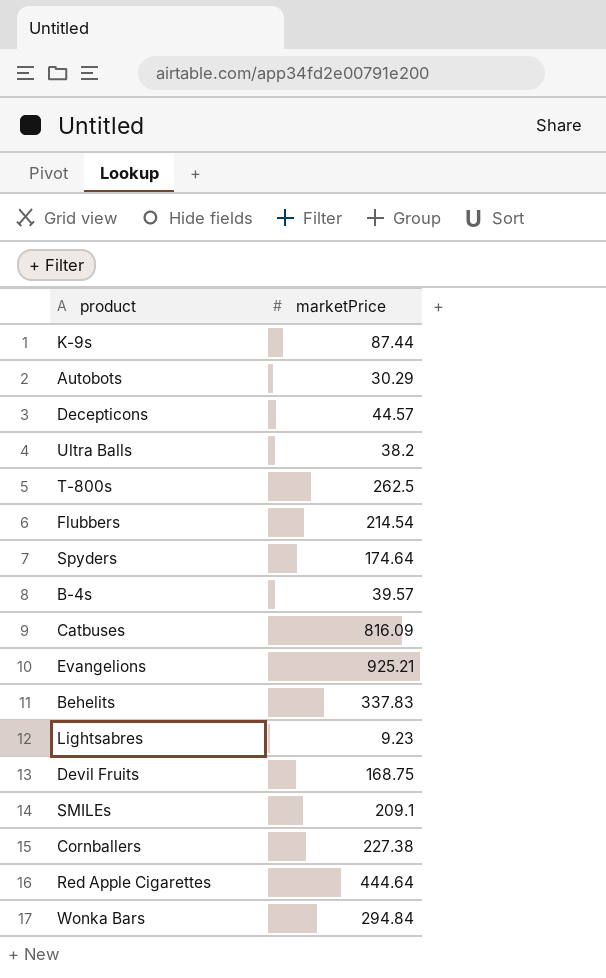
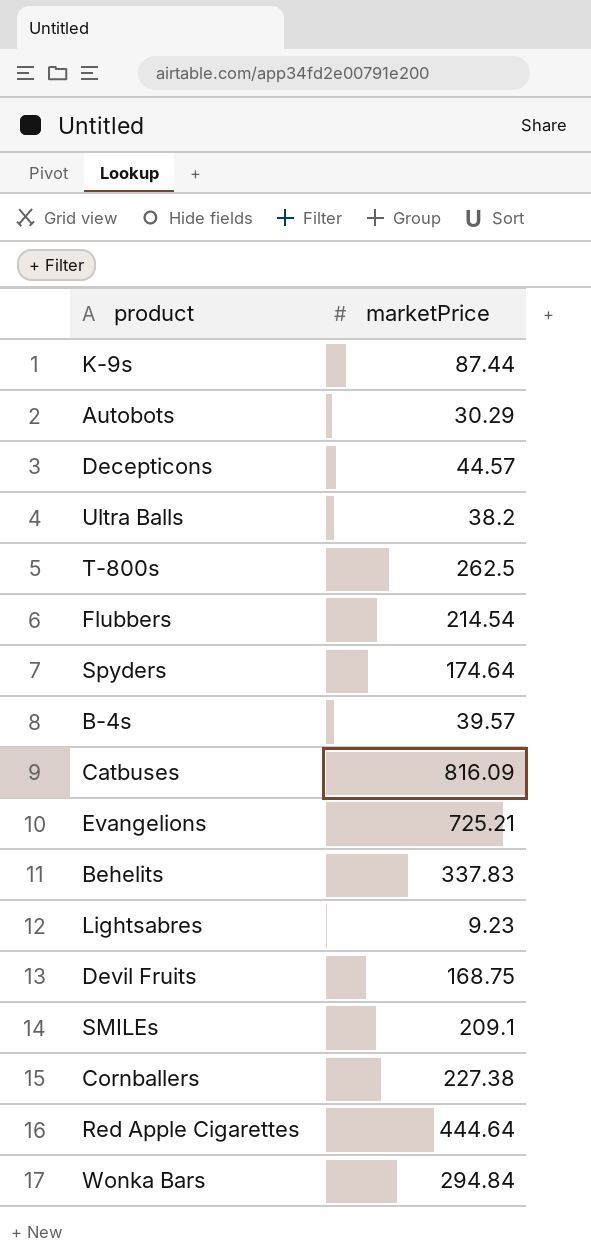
Evangelions | marketPrice: 925.21 -> 725.21

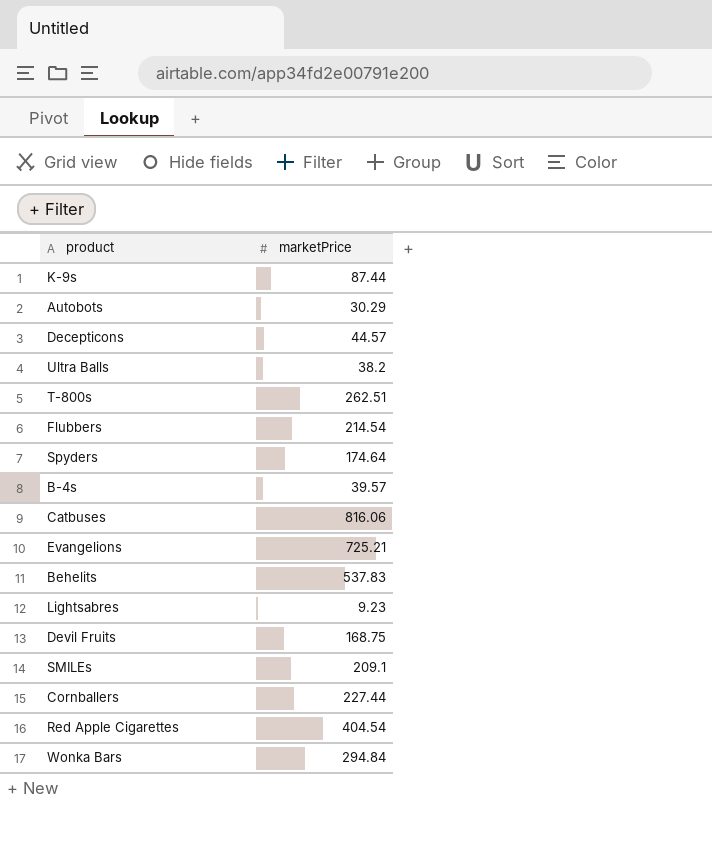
T-800s | marketPrice: 262.5 -> 262.51
Catbuses | marketPrice: 816.09 -> 816.06
Behelits | marketPrice: 337.83 -> 537.83
Cornballers | marketPrice: 227.38 -> 227.44
Red Apple Cigarettes | marketPrice: 444.64 -> 404.54

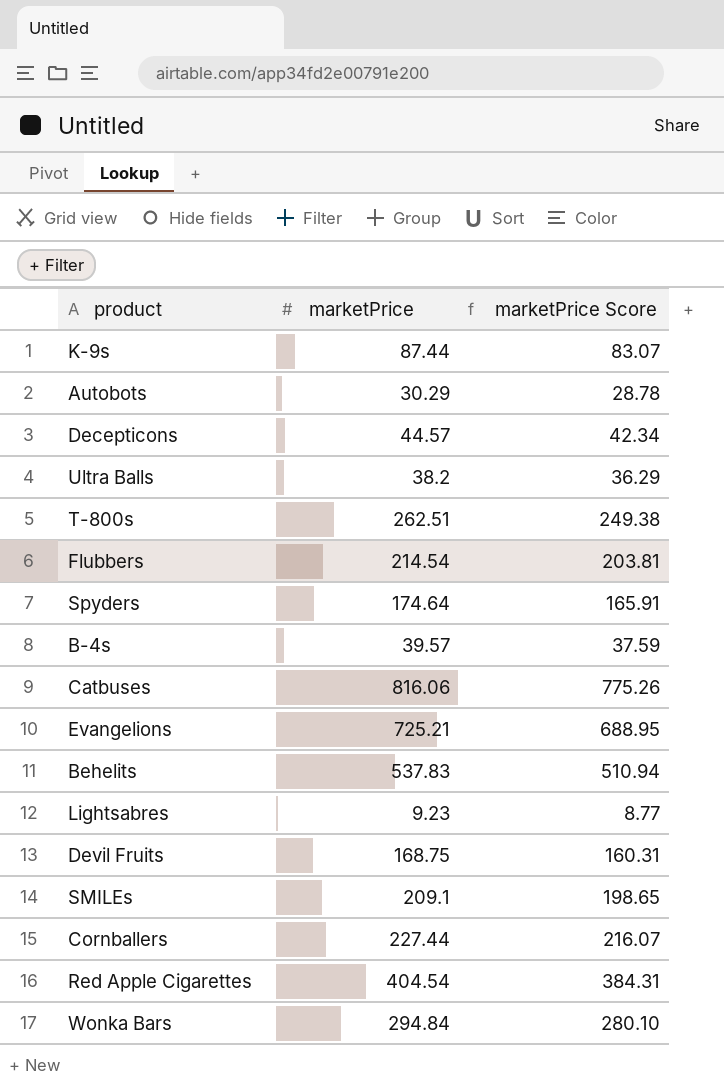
column marketPrice Score | formula: none -> [marketPrice] * 0.95

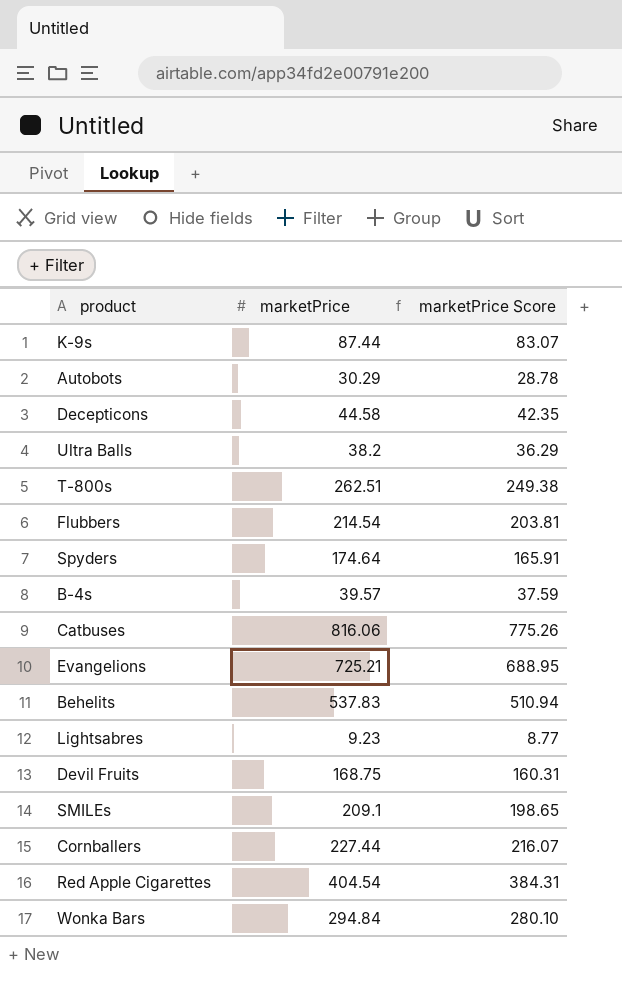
Decepticons | marketPrice: 44.57 -> 44.58
Decepticons | marketPrice Score: 42.34 -> 42.35

